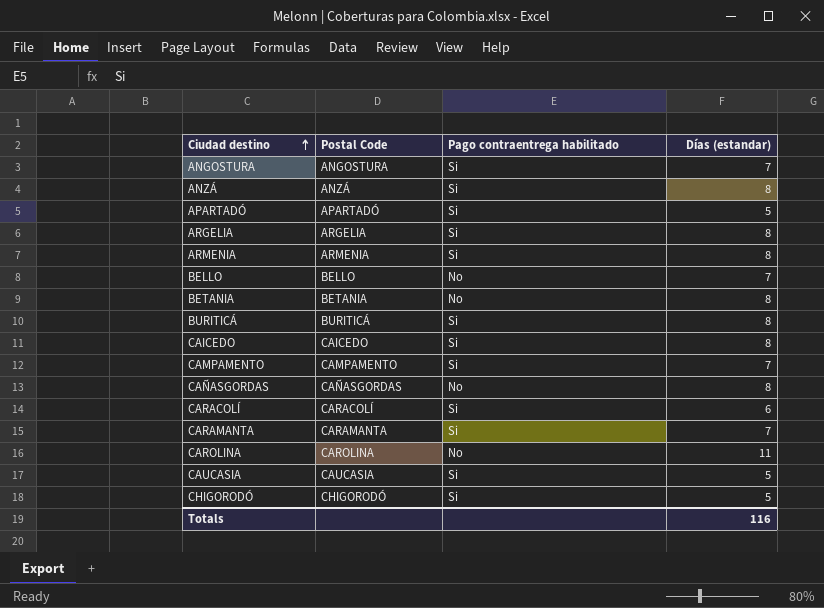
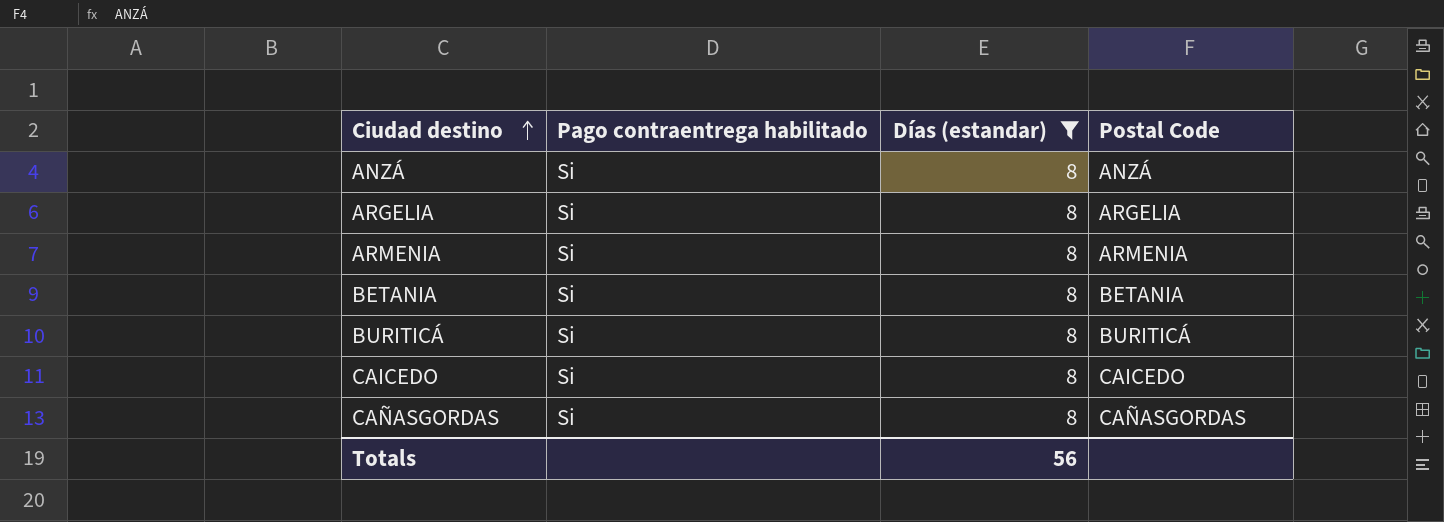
filter: none -> Días (estandar) = 8
column Postal Code | position: 2 -> 4
BETANIA | Pago contraentrega habilitado: No -> Si
CAÑASGORDAS | Pago contraentrega habilitado: No -> Si
Totals | Días (estandar): 116 -> 56

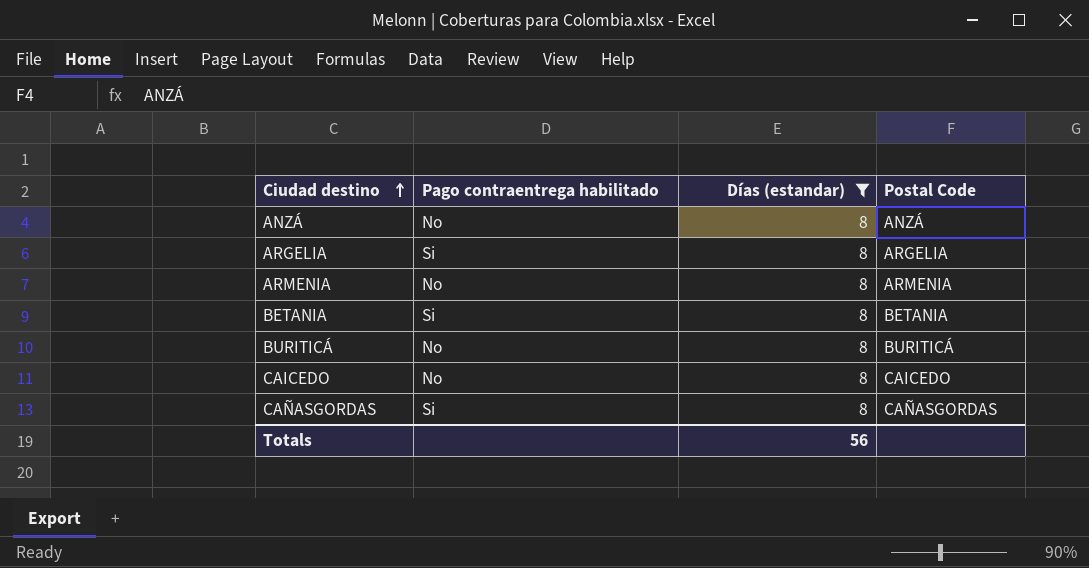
ANZÁ | Pago contraentrega habilitado: Si -> No
ARMENIA | Pago contraentrega habilitado: Si -> No
BURITICÁ | Pago contraentrega habilitado: Si -> No
CAICEDO | Pago contraentrega habilitado: Si -> No

